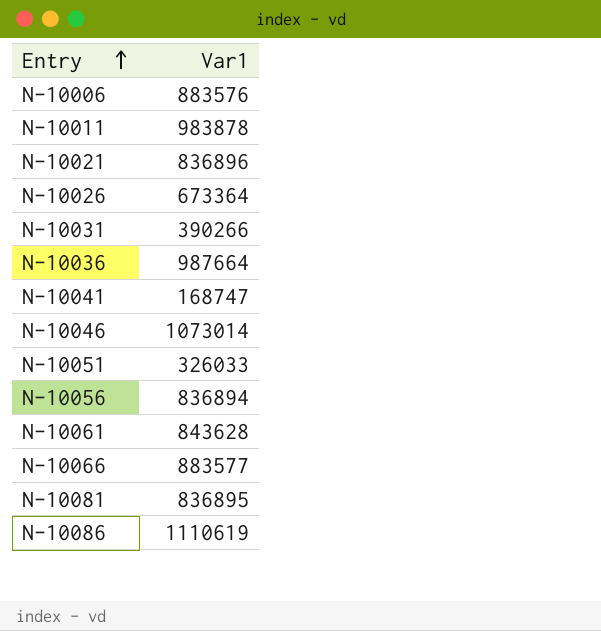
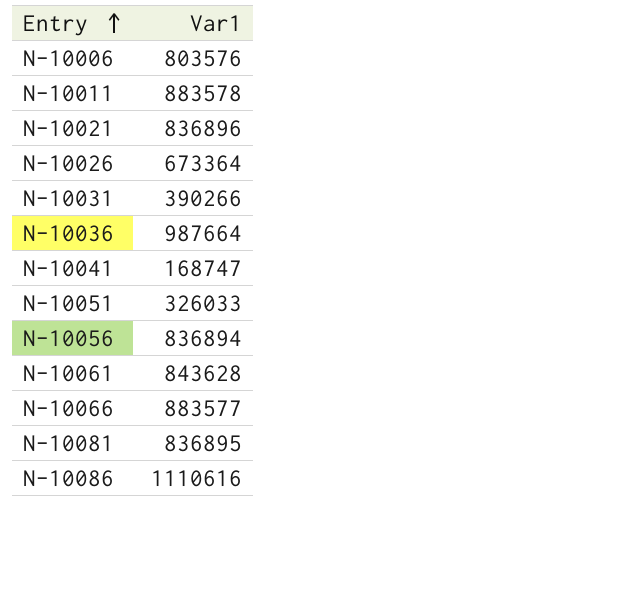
row N-10046: 1073014 -> none
N-10006 | Var1: 883576 -> 803576
N-10011 | Var1: 983878 -> 883578
N-10086 | Var1: 1110619 -> 1110616

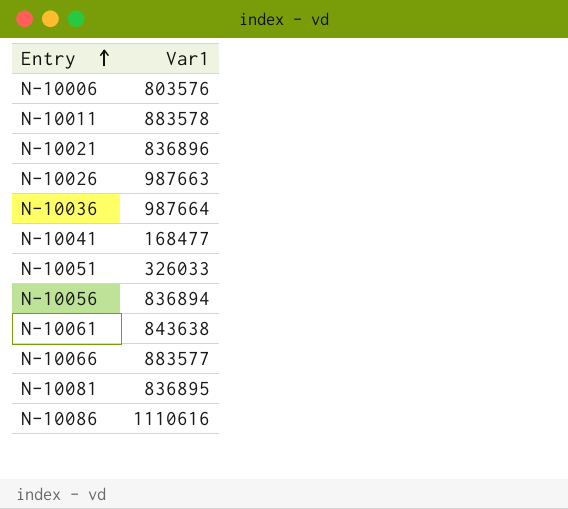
row N-10031: 390266 -> none
N-10026 | Var1: 673364 -> 987663
N-10041 | Var1: 168747 -> 168477
N-10061 | Var1: 843628 -> 843638

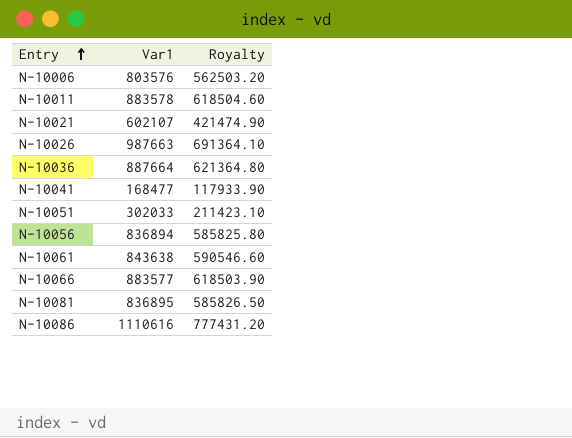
column Royalty | formula: none -> [Var1] * 0.7
N-10021 | Var1: 836896 -> 602107
N-10036 | Var1: 987664 -> 887664
N-10051 | Var1: 326033 -> 302033

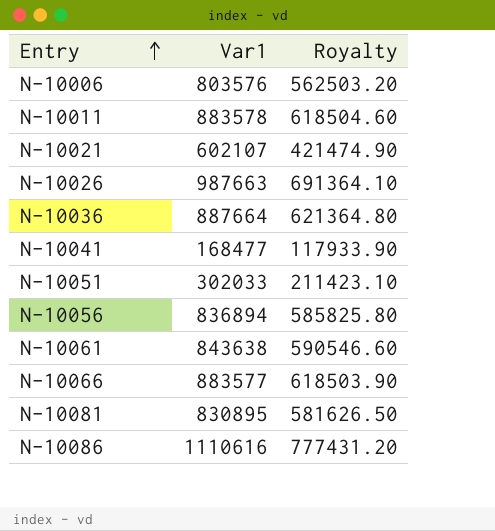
N-10081 | Var1: 836895 -> 830895
N-10081 | Royalty: 585826.50 -> 581626.50

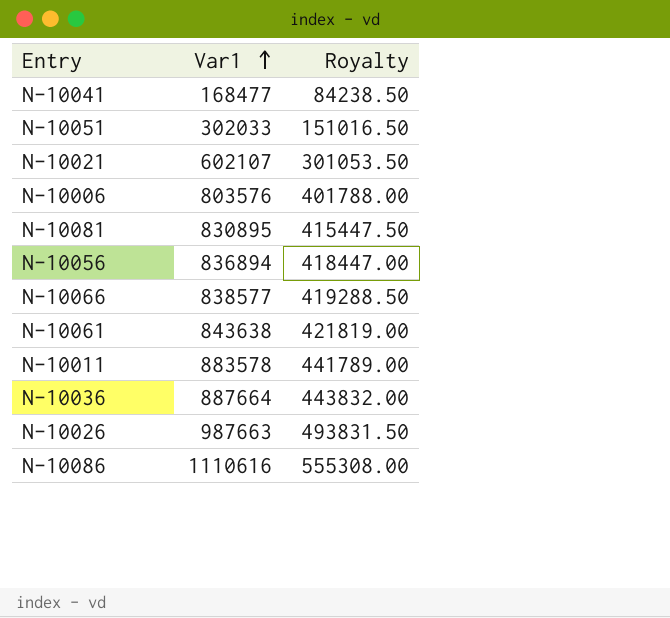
row order: Entry ascending -> Var1 ascending
column Royalty | formula: [Var1] * 0.7 -> [Var1] * 0.5
N-10066 | Var1: 883577 -> 838577

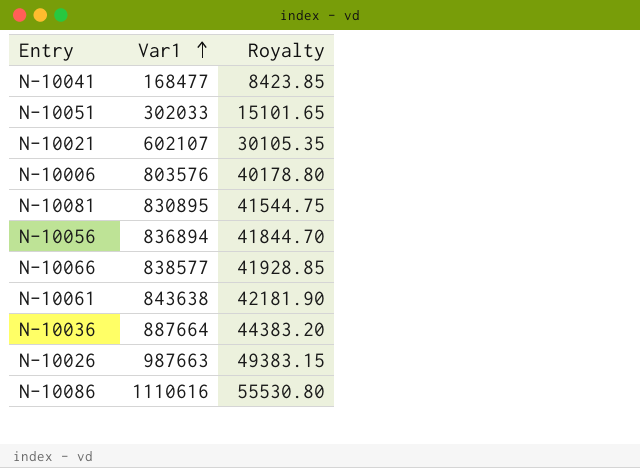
column Royalty | formula: [Var1] * 0.5 -> [Var1] * 0.05
row N-10011: 883578 | 441789.00 -> none

